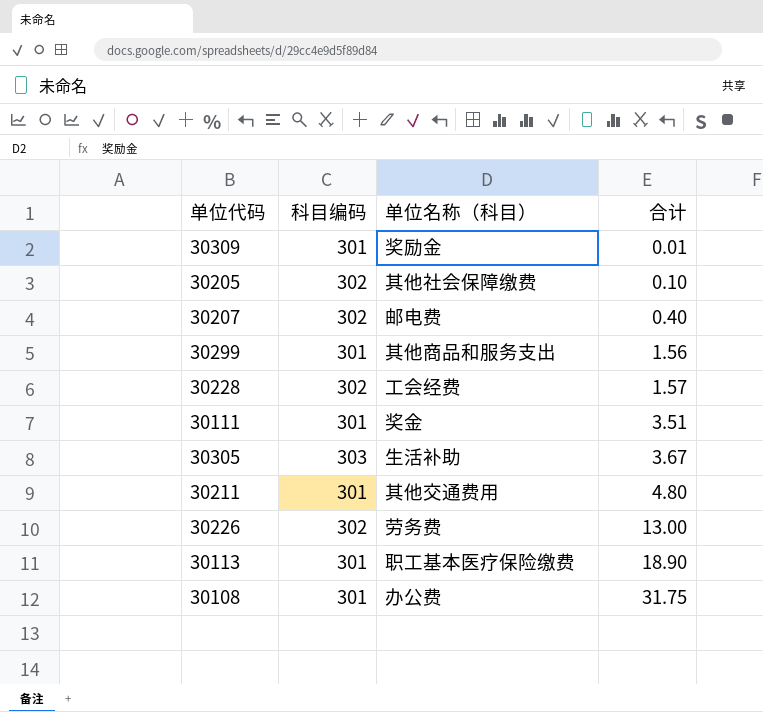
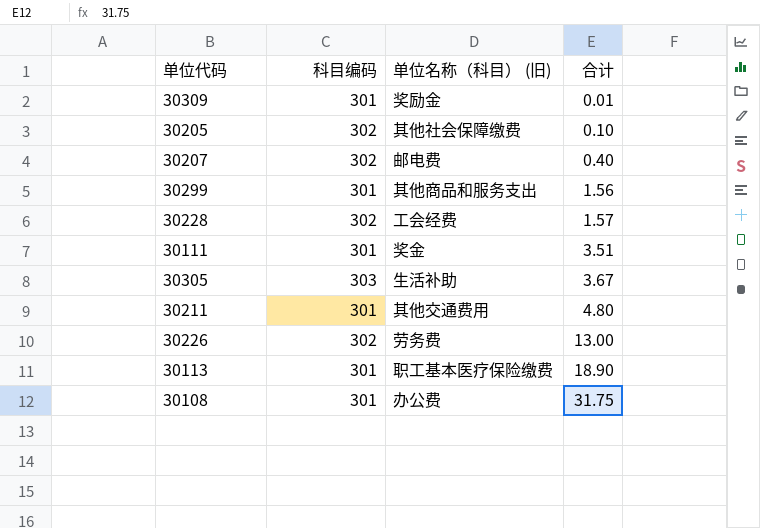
column name: 单位名称（科目） -> 单位名称（科目） (旧)

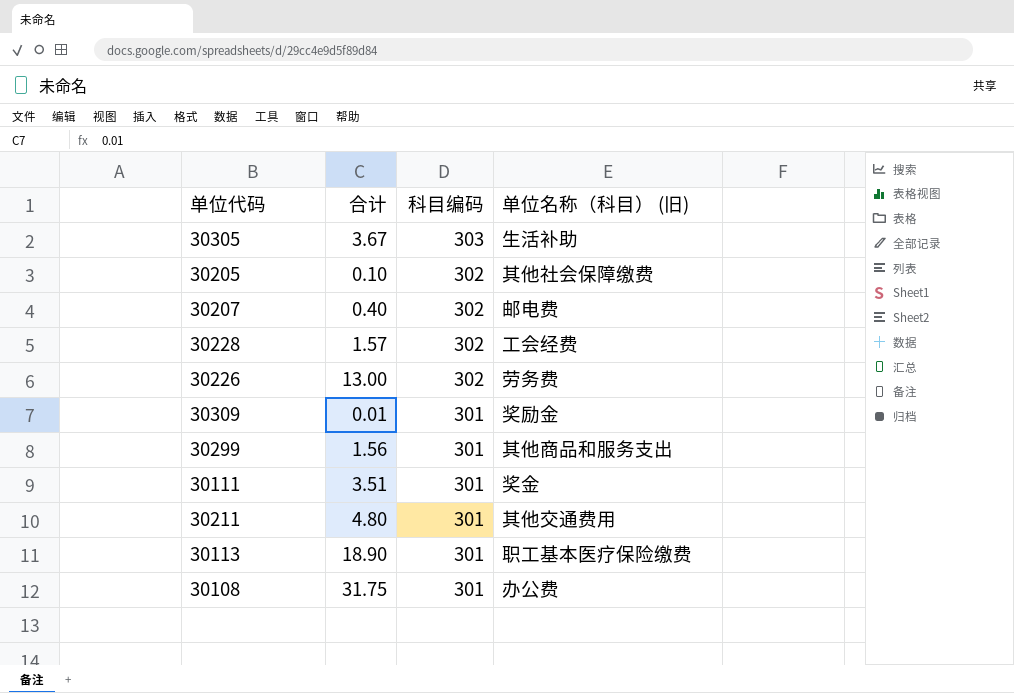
row order: 合计 ascending -> 科目编码 descending
column 合计 | position: 4 -> 2

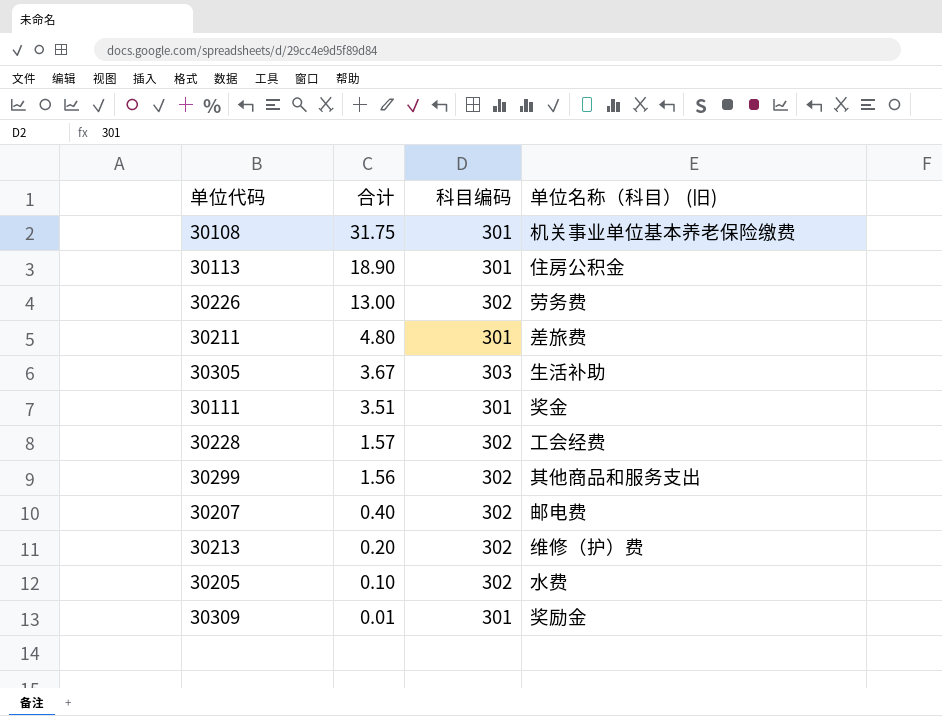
row order: 科目编码 descending -> 合计 descending
30108 | 单位名称（科目） (旧): 办公费 -> 机关事业单位基本养老保险缴费
30113 | 单位名称（科目） (旧): 职工基本医疗保险缴费 -> 住房公积金
30211 | 单位名称（科目） (旧): 其他交通费用 -> 差旅费
30299 | 科目编码: 301 -> 302
row 30213: none -> 0.20 | 302 | 维修（护）费
30205 | 单位名称（科目） (旧): 其他社会保障缴费 -> 水费

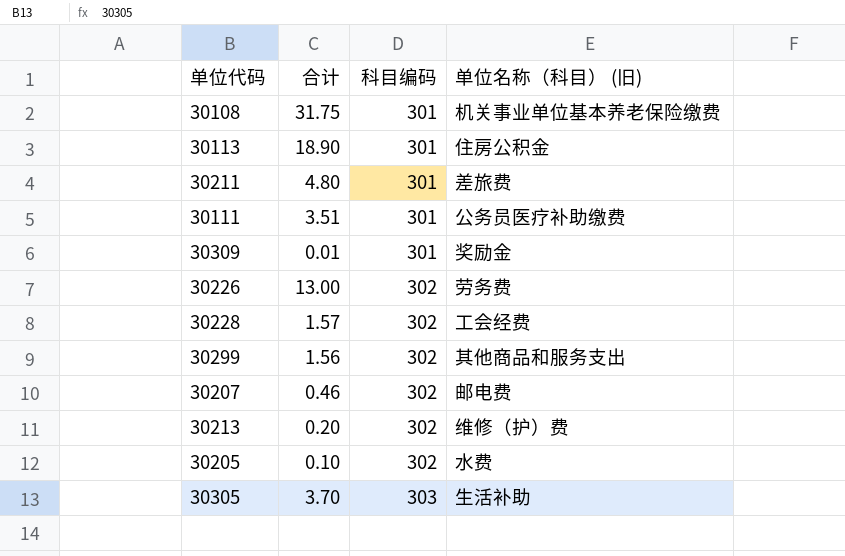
row order: 合计 descending -> 科目编码 ascending
30111 | 单位名称（科目） (旧): 奖金 -> 公务员医疗补助缴费
30207 | 合计: 0.40 -> 0.46
30305 | 合计: 3.67 -> 3.70

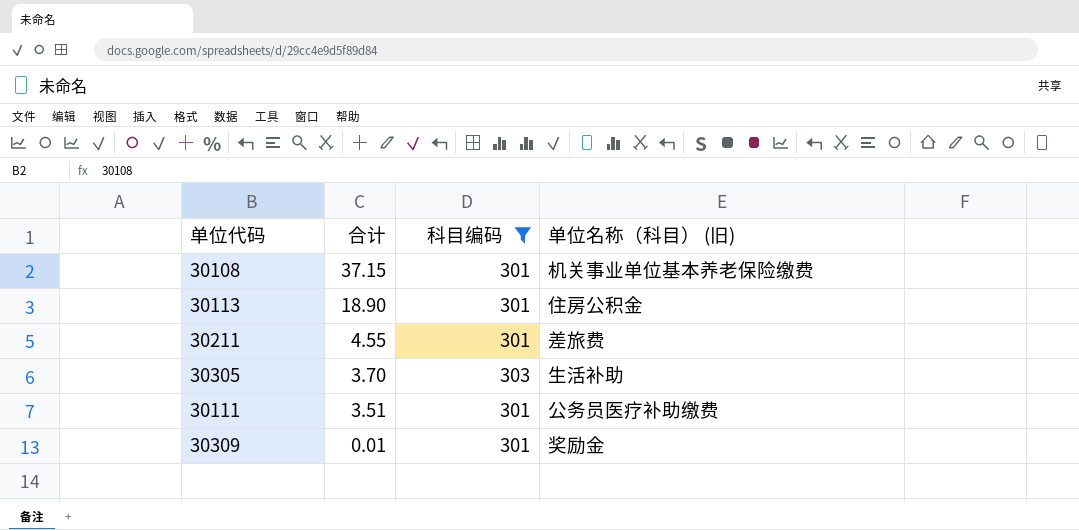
filter: none -> 科目编码 != 302
row order: 科目编码 ascending -> 合计 descending
30108 | 合计: 31.75 -> 37.15
30211 | 合计: 4.80 -> 4.55

